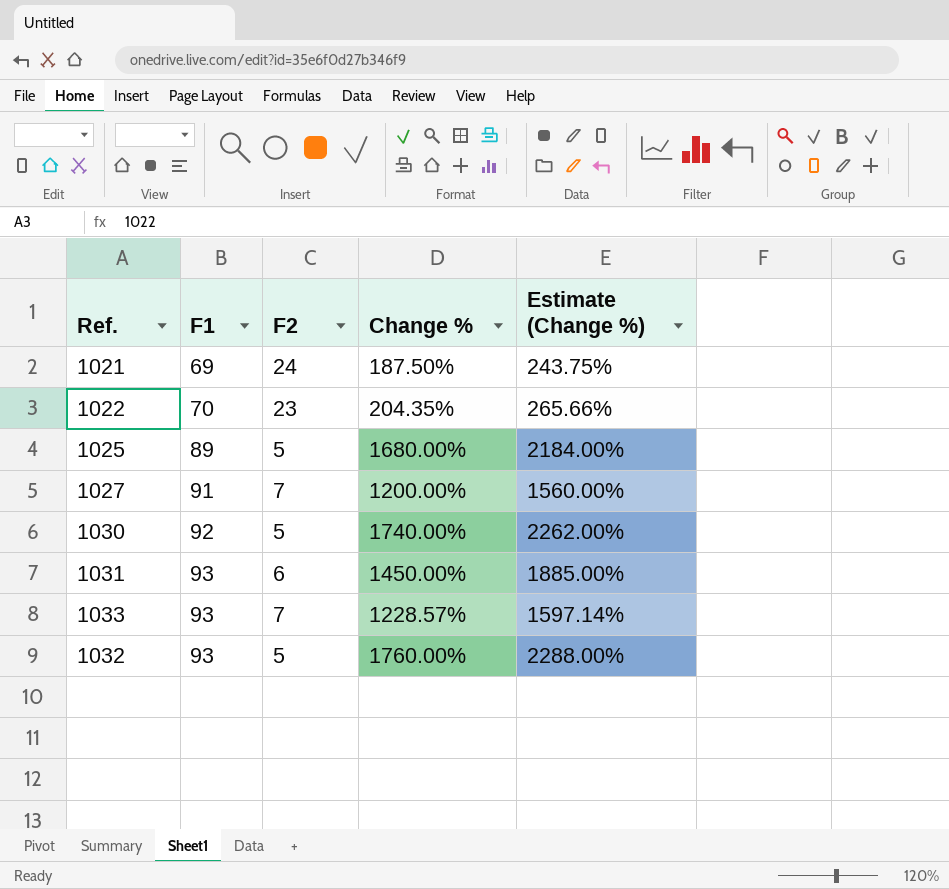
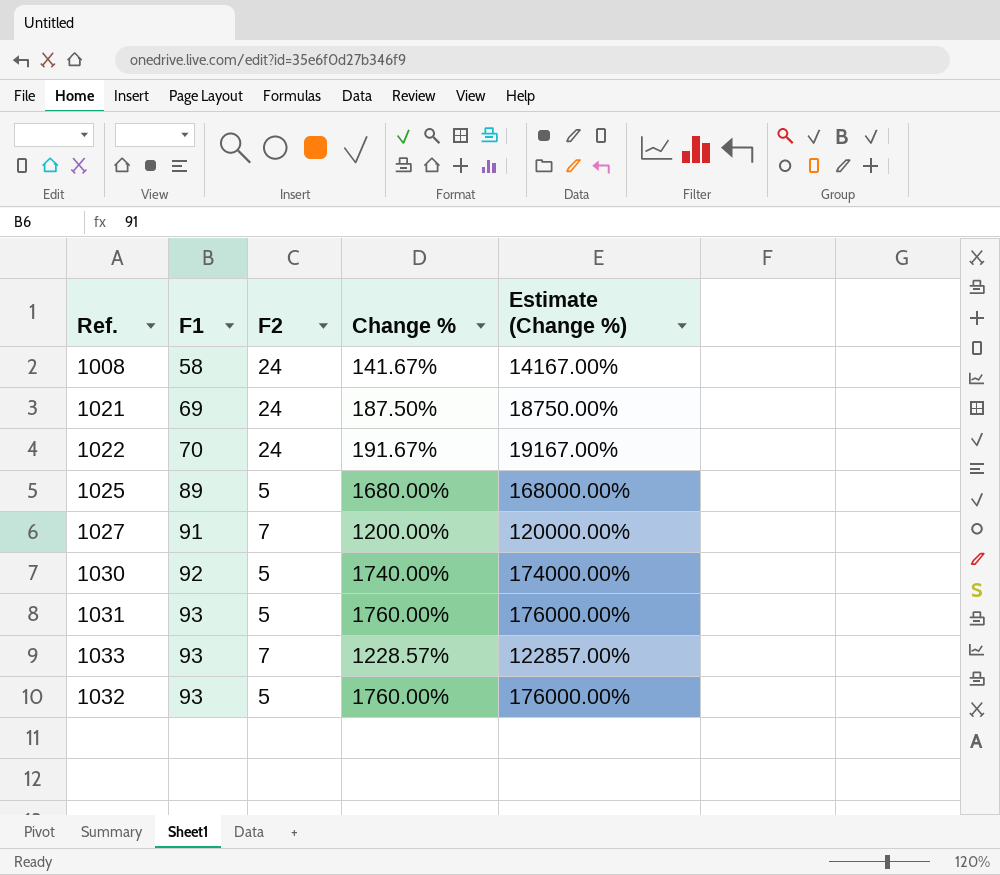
column Estimate (Change %) | formula: [Change %] * 1.3 -> [Change %] * 100
row 1008: none -> 58 | 24 | 141.67% | 14167.00%
1022 | F2: 23 -> 24
1022 | Change %: 204.35% -> 191.67%
1031 | F2: 6 -> 5
1031 | Change %: 1450.00% -> 1760.00%

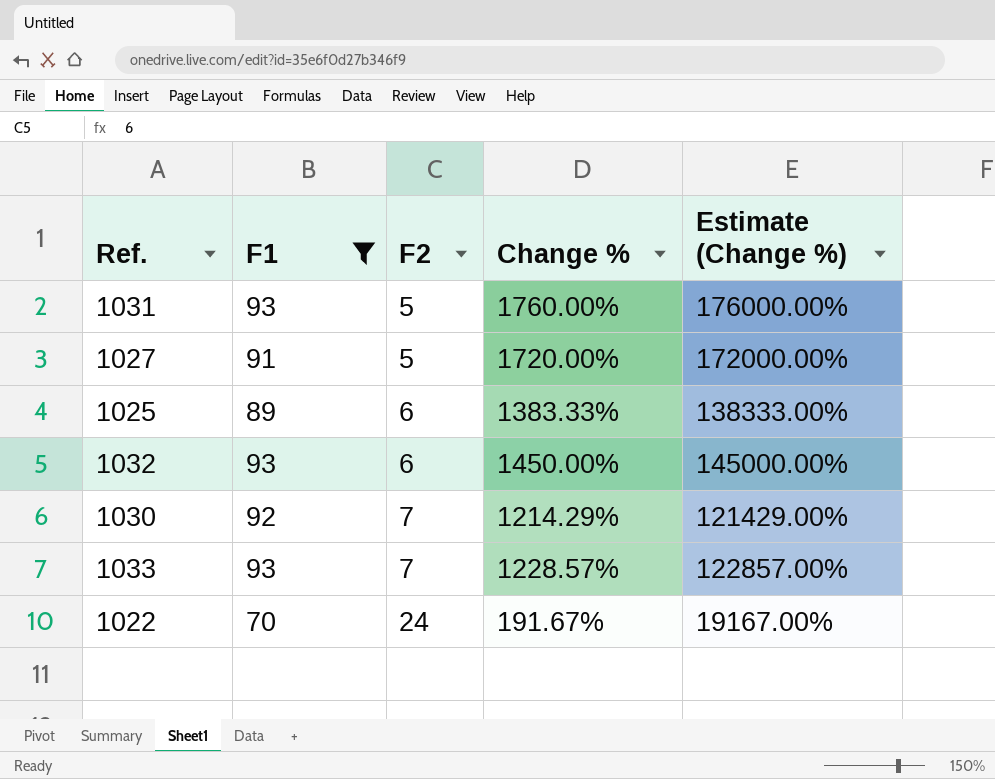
filter: none -> F1 >= 70
row order: F1 ascending -> F2 ascending
1027 | F2: 7 -> 5
1027 | Change %: 1200.00% -> 1720.00%
1027 | Estimate (Change %): 120000.00% -> 172000.00%
1025 | F2: 5 -> 6
1025 | Change %: 1680.00% -> 1383.33%
1025 | Estimate (Change %): 168000.00% -> 138333.00%
1032 | F2: 5 -> 6
1032 | Change %: 1760.00% -> 1450.00%
1032 | Estimate (Change %): 176000.00% -> 145000.00%
1030 | F2: 5 -> 7
1030 | Change %: 1740.00% -> 1214.29%
1030 | Estimate (Change %): 174000.00% -> 121429.00%

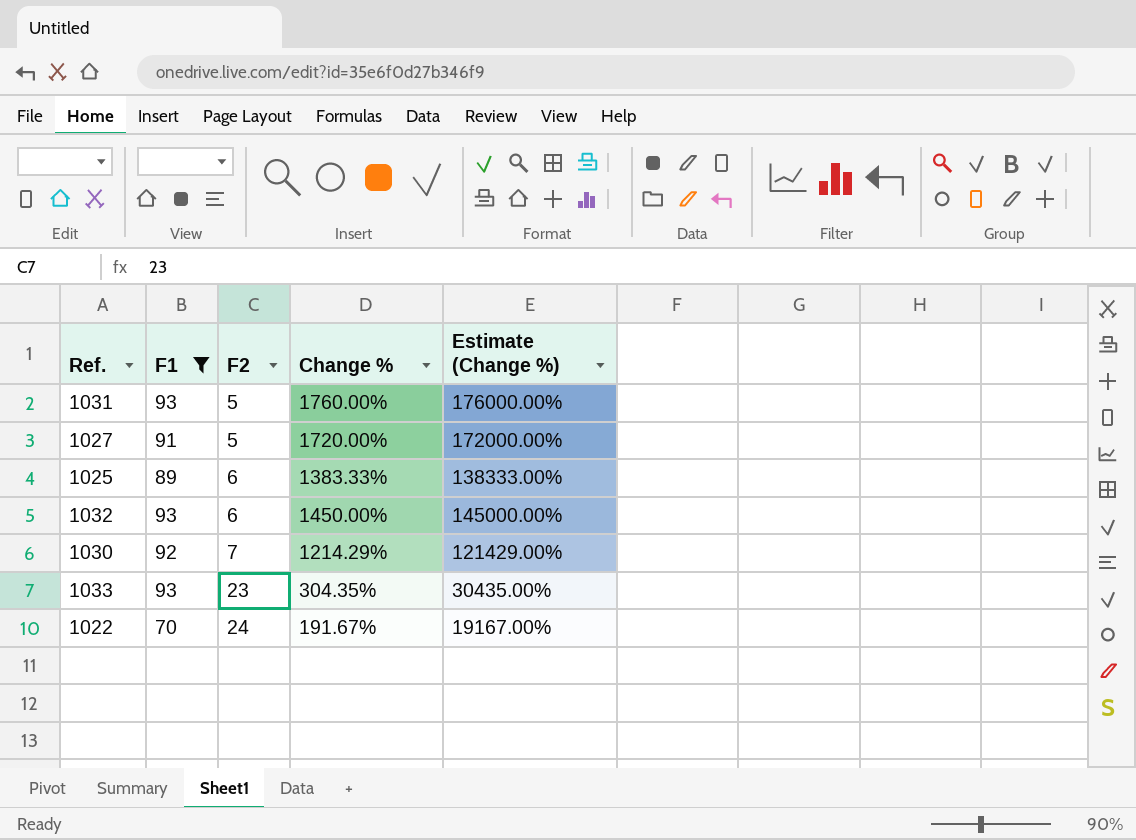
1033 | F2: 7 -> 23
1033 | Change %: 1228.57% -> 304.35%
1033 | Estimate (Change %): 122857.00% -> 30435.00%

